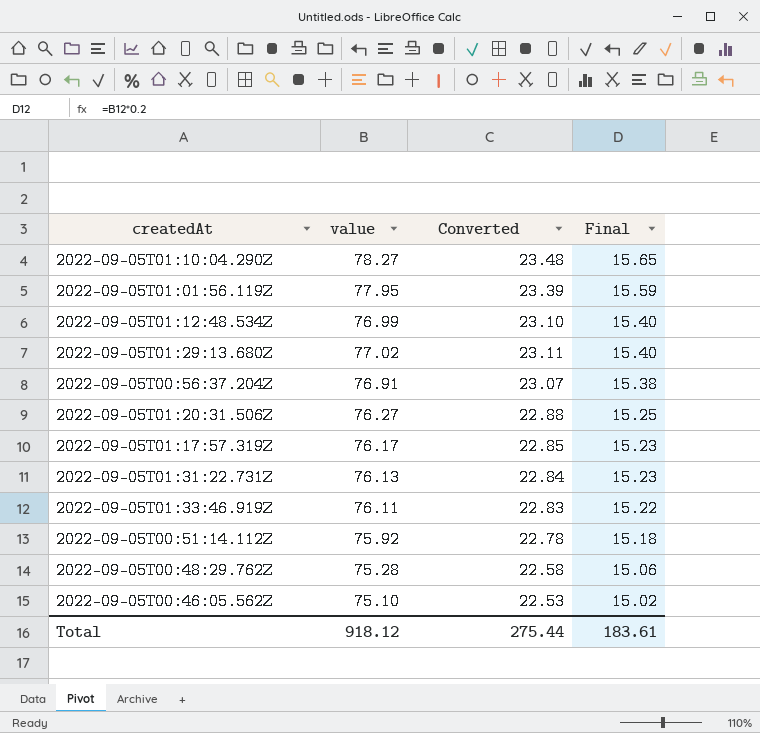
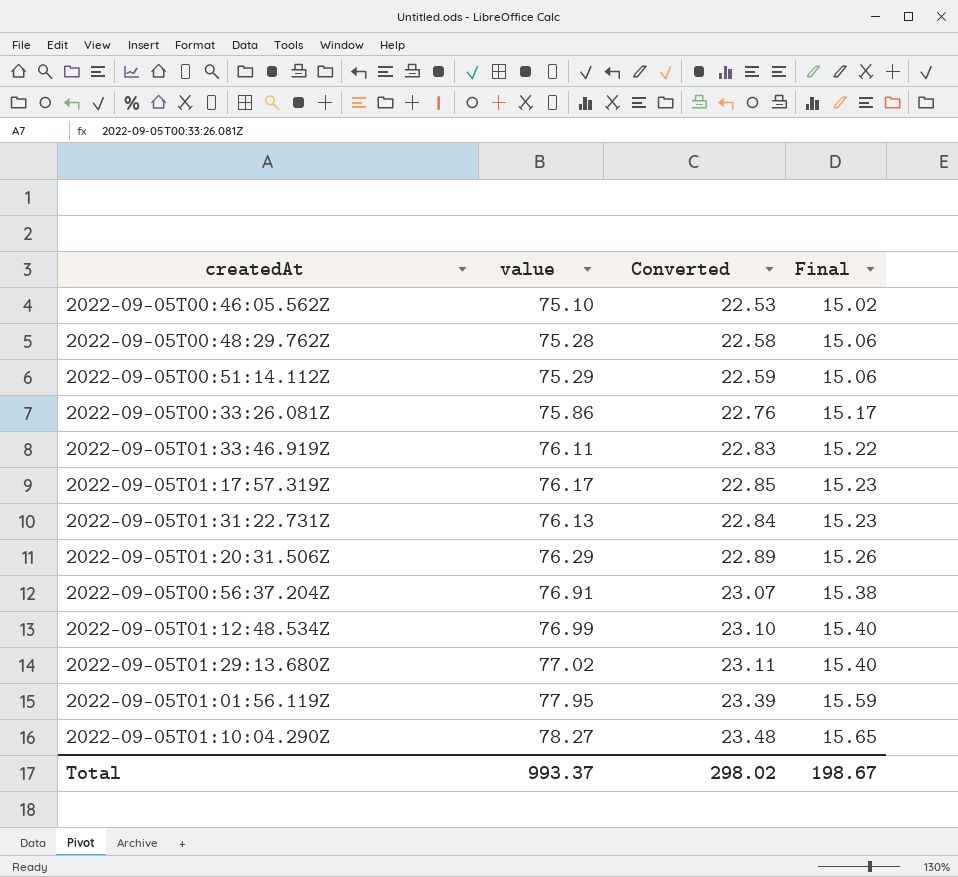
row order: Final descending -> Final ascending
2022-09-05T00:51:14.112Z | value: 75.92 -> 75.29
2022-09-05T00:51:14.112Z | Converted: 22.78 -> 22.59
2022-09-05T00:51:14.112Z | Final: 15.18 -> 15.06
row 2022-09-05T00:33:26.081Z: none -> 75.86 | 22.76 | 15.17
2022-09-05T01:20:31.506Z | value: 76.27 -> 76.29
2022-09-05T01:20:31.506Z | Converted: 22.88 -> 22.89
2022-09-05T01:20:31.506Z | Final: 15.25 -> 15.26
Total | value: 918.12 -> 993.37
Total | Converted: 275.44 -> 298.02
Total | Final: 183.61 -> 198.67

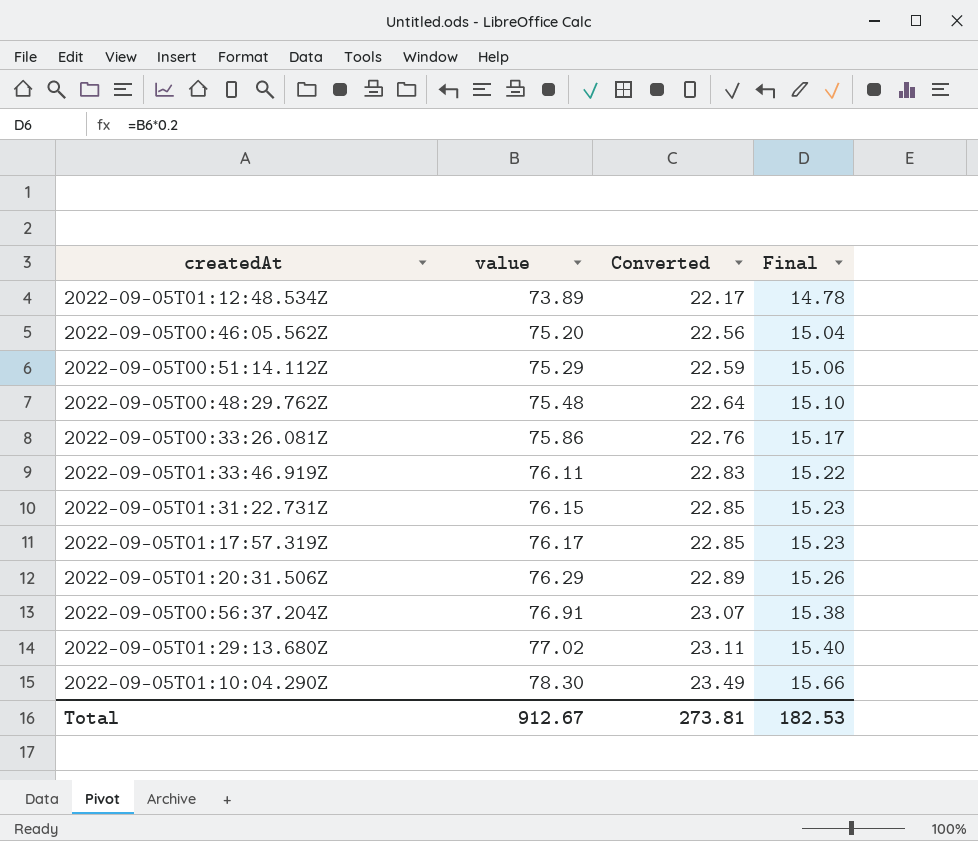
row order: Final ascending -> value ascending
row 2022-09-05T01:01:56.119Z: 77.95 | 23.39 | 15.59 -> none
2022-09-05T01:12:48.534Z | value: 76.99 -> 73.89
2022-09-05T01:12:48.534Z | Converted: 23.10 -> 22.17
2022-09-05T01:12:48.534Z | Final: 15.40 -> 14.78
2022-09-05T00:46:05.562Z | value: 75.10 -> 75.20
2022-09-05T00:46:05.562Z | Converted: 22.53 -> 22.56
2022-09-05T00:46:05.562Z | Final: 15.02 -> 15.04
2022-09-05T00:48:29.762Z | value: 75.28 -> 75.48
2022-09-05T00:48:29.762Z | Converted: 22.58 -> 22.64
2022-09-05T00:48:29.762Z | Final: 15.06 -> 15.10
2022-09-05T01:31:22.731Z | value: 76.13 -> 76.15
2022-09-05T01:31:22.731Z | Converted: 22.84 -> 22.85
2022-09-05T01:10:04.290Z | value: 78.27 -> 78.30
2022-09-05T01:10:04.290Z | Converted: 23.48 -> 23.49
2022-09-05T01:10:04.290Z | Final: 15.65 -> 15.66
Total | value: 993.37 -> 912.67
Total | Converted: 298.02 -> 273.81
Total | Final: 198.67 -> 182.53

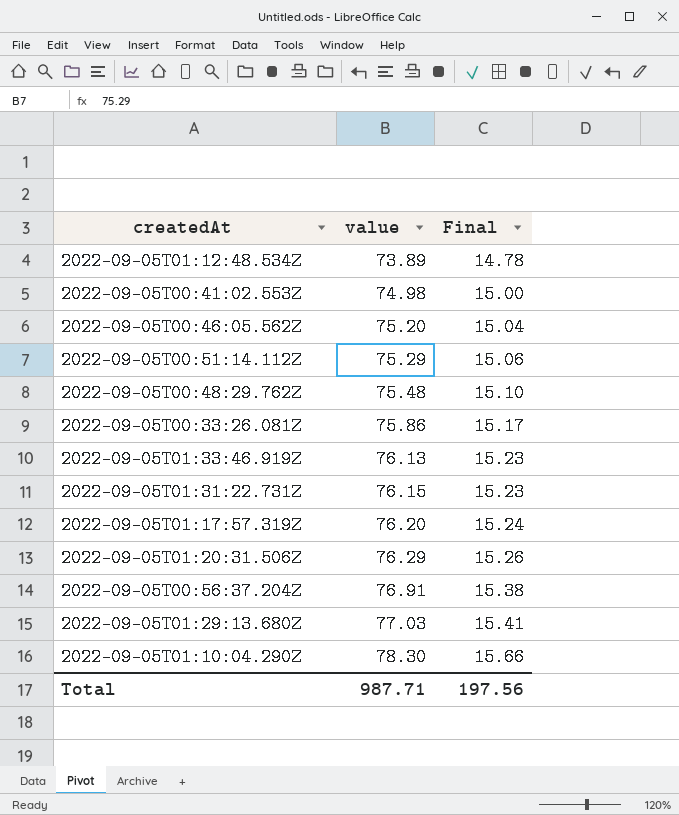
column Converted | formula: [value] * 0.3 -> none
row 2022-09-05T00:41:02.553Z: none -> 74.98 | 15.00
2022-09-05T01:33:46.919Z | value: 76.11 -> 76.13
2022-09-05T01:33:46.919Z | Final: 15.22 -> 15.23
2022-09-05T01:17:57.319Z | value: 76.17 -> 76.20
2022-09-05T01:17:57.319Z | Final: 15.23 -> 15.24
2022-09-05T01:29:13.680Z | value: 77.02 -> 77.03
2022-09-05T01:29:13.680Z | Final: 15.40 -> 15.41
Total | value: 912.67 -> 987.71
Total | Final: 182.53 -> 197.56

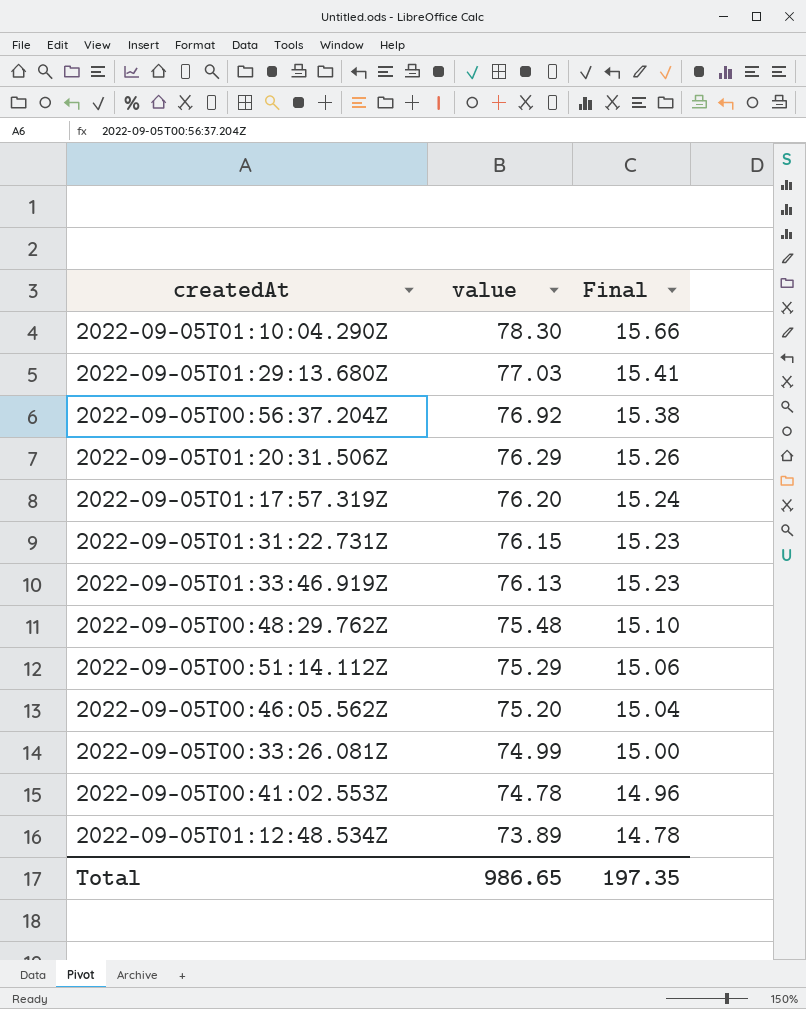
row order: value ascending -> value descending
2022-09-05T00:56:37.204Z | value: 76.91 -> 76.92
2022-09-05T00:33:26.081Z | value: 75.86 -> 74.99
2022-09-05T00:33:26.081Z | Final: 15.17 -> 15.00
2022-09-05T00:41:02.553Z | value: 74.98 -> 74.78
2022-09-05T00:41:02.553Z | Final: 15.00 -> 14.96
Total | value: 987.71 -> 986.65
Total | Final: 197.56 -> 197.35

